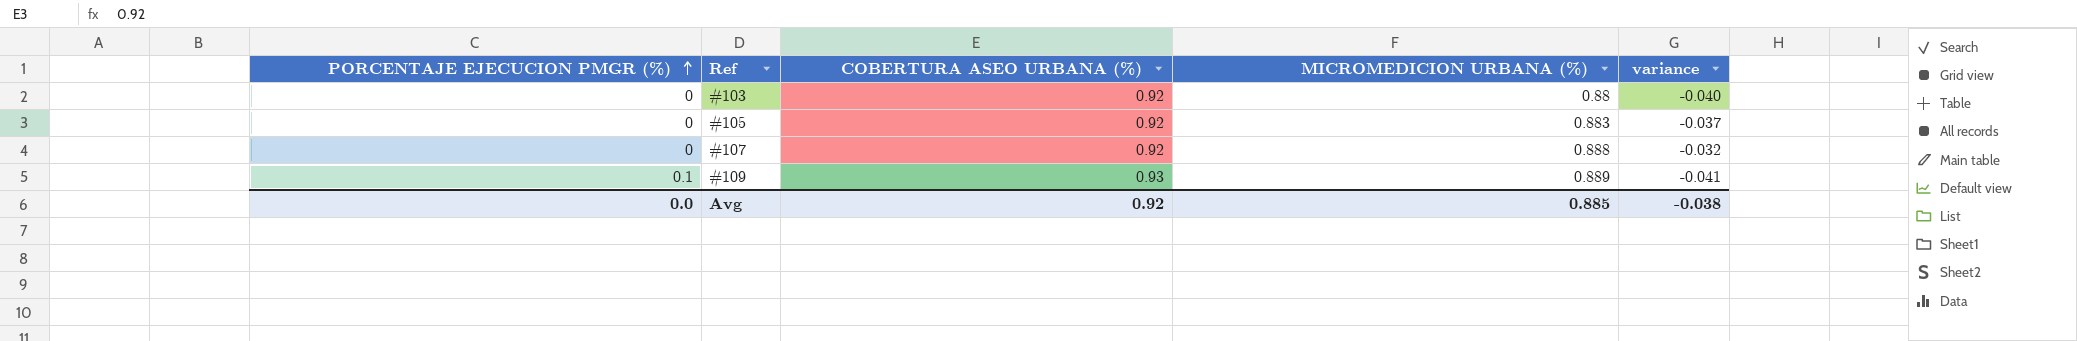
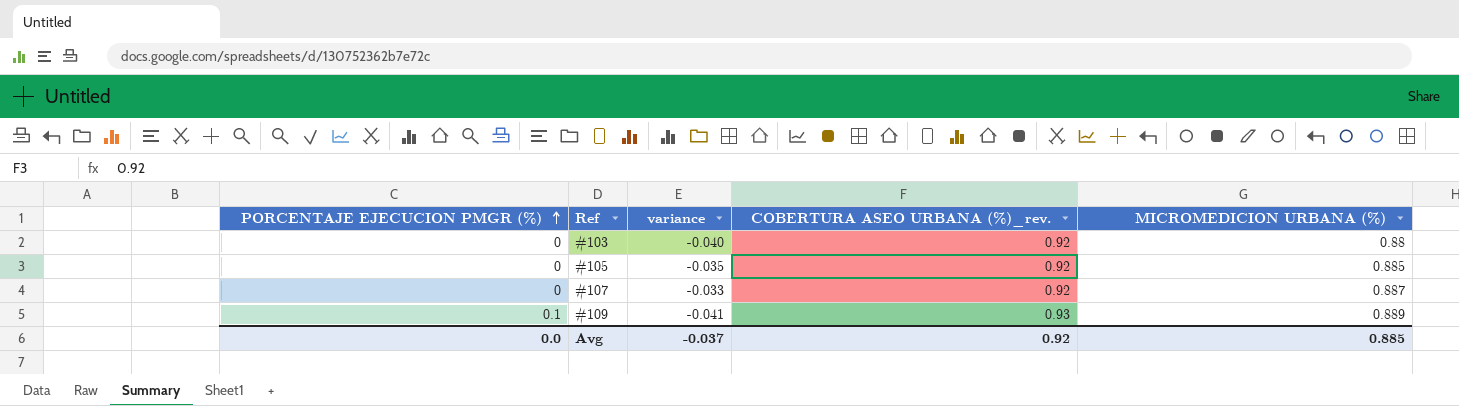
column variance | position: 5 -> 3
column name: COBERTURA ASEO URBANA (%) -> COBERTURA ASEO URBANA (%)_rev.
#105 | variance: -0.037 -> -0.035
#105 | MICROMEDICION URBANA (%): 0.883 -> 0.885
#107 | variance: -0.032 -> -0.033
#107 | MICROMEDICION URBANA (%): 0.888 -> 0.887
Avg | variance: -0.038 -> -0.037

